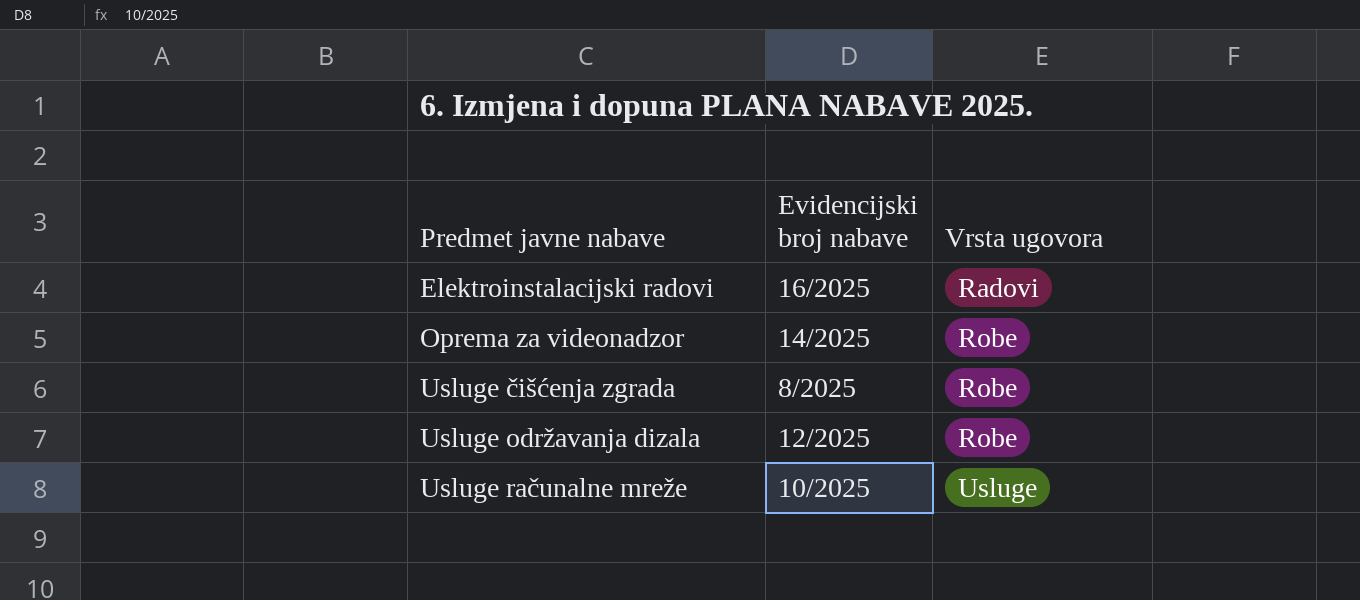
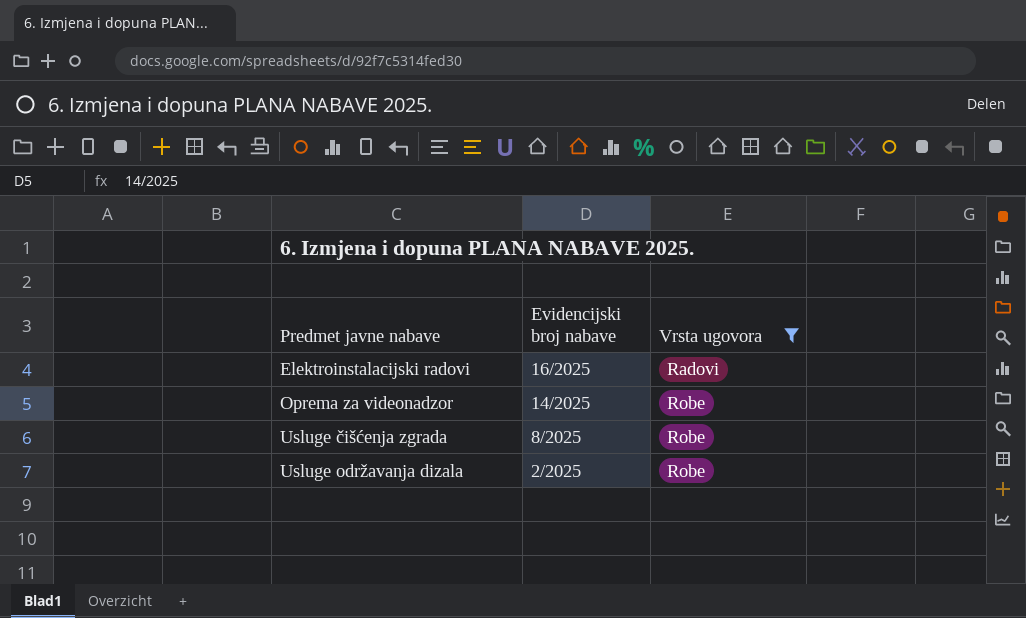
filter: none -> Vrsta ugovora != Usluge
Usluge održavanja dizala | Evidencijski broj nabave: 12/2025 -> 2/2025

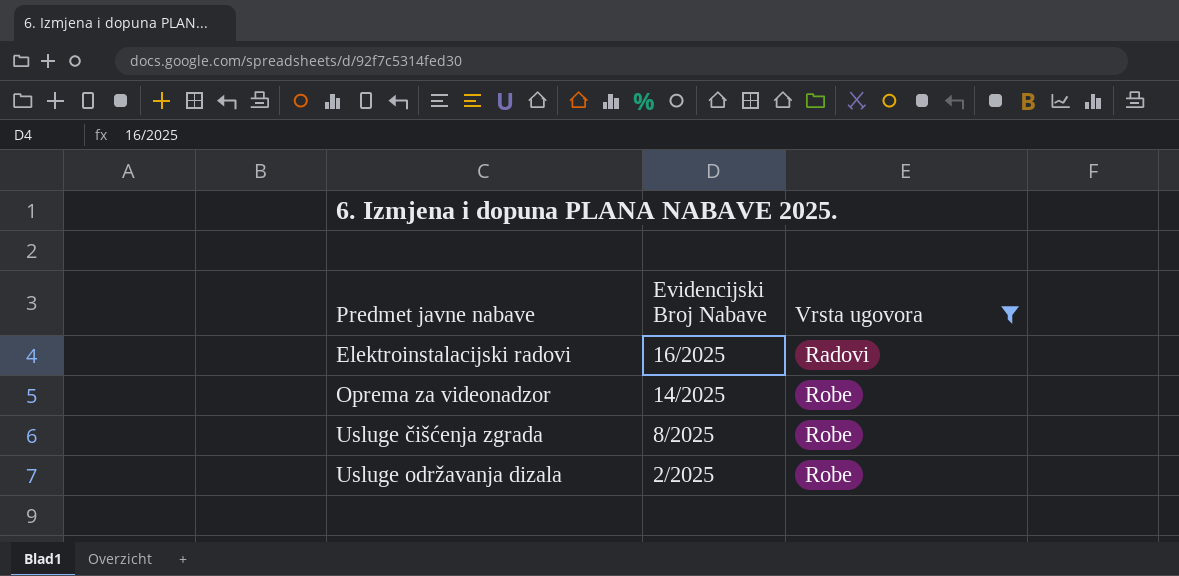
column name: Evidencijski broj nabave -> Evidencijski Broj Nabave

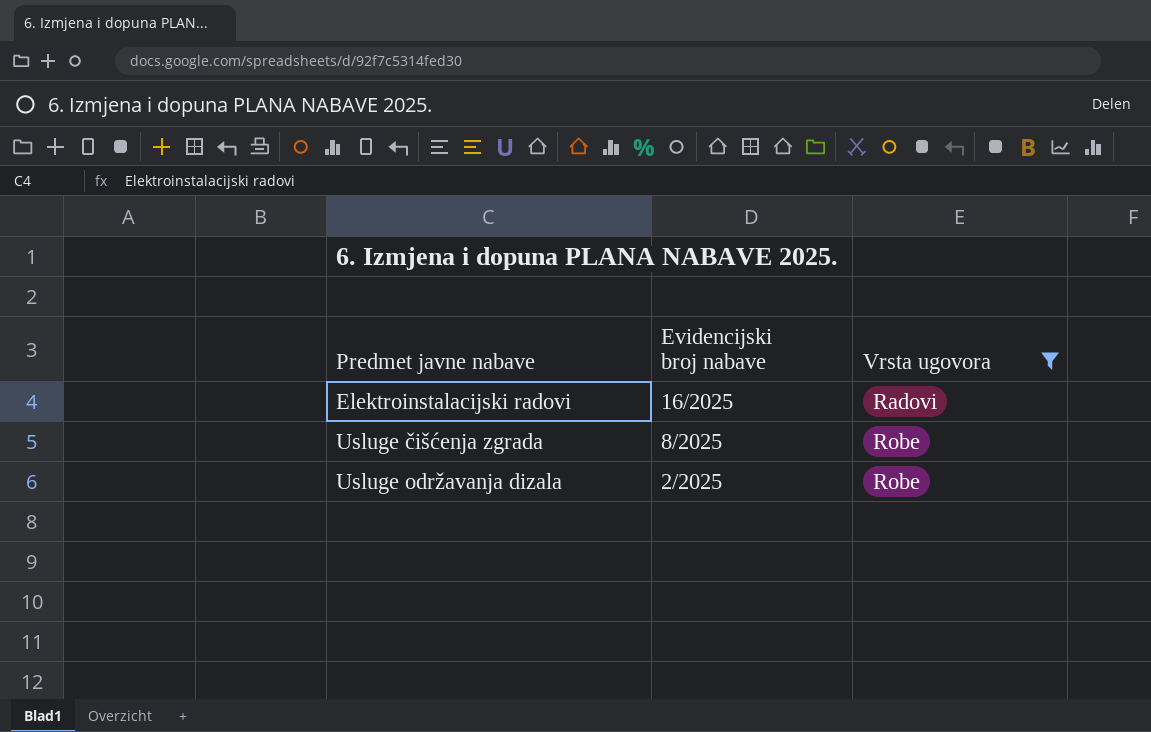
column name: Evidencijski Broj Nabave -> Evidencijski broj nabave
row Oprema za videonadzor: 14/2025 | Robe -> none

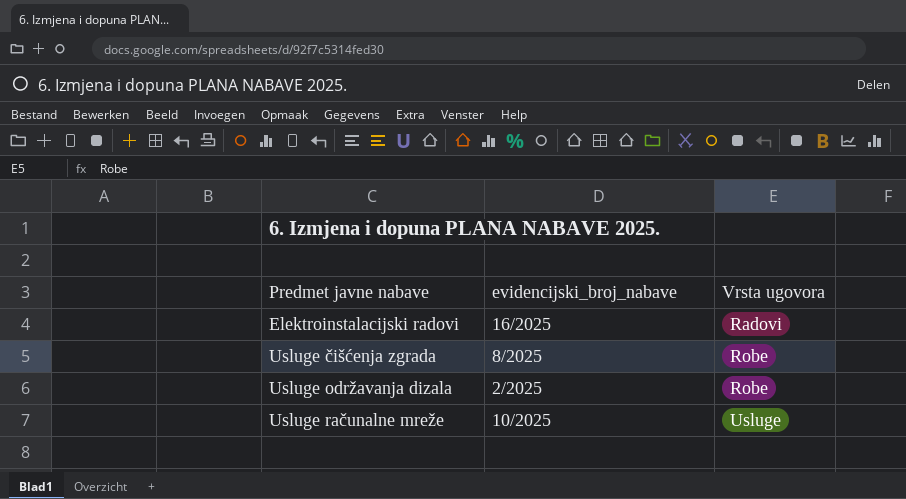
filter: Vrsta ugovora != Usluge -> none
column name: Evidencijski broj nabave -> evidencijski_broj_nabave

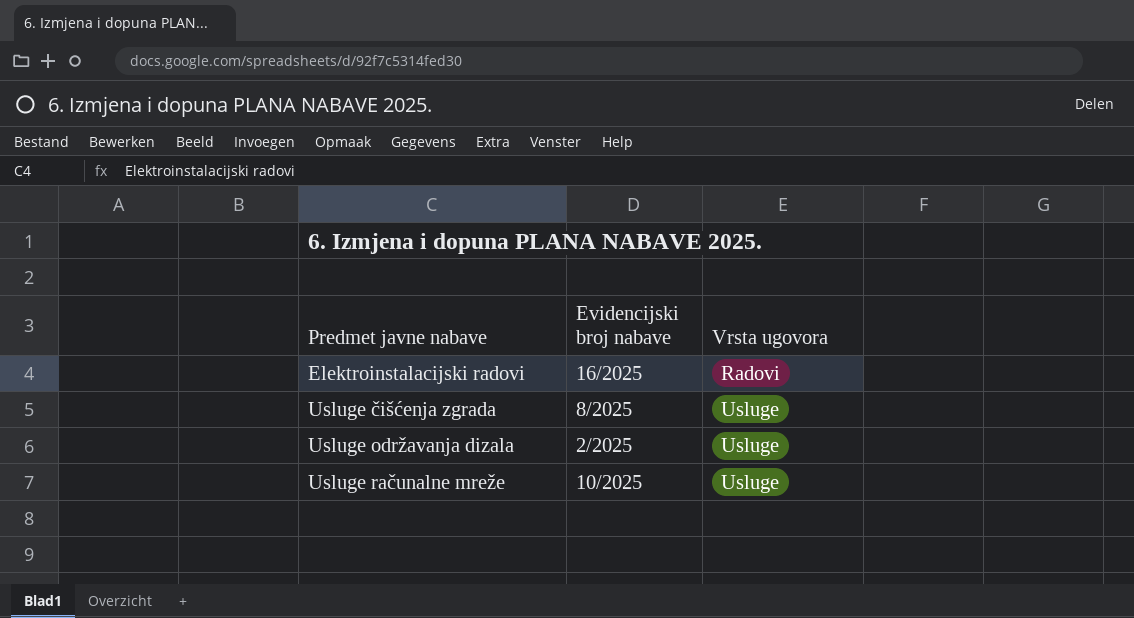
column name: evidencijski_broj_nabave -> Evidencijski broj nabave
Usluge čišćenja zgrada | Vrsta ugovora: Robe -> Usluge
Usluge održavanja dizala | Vrsta ugovora: Robe -> Usluge

